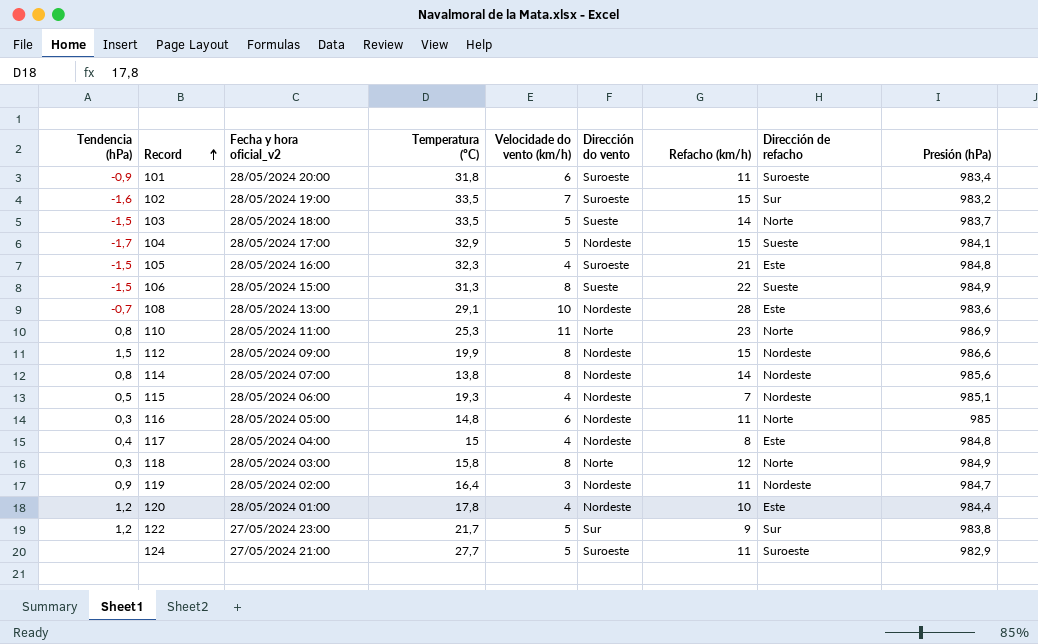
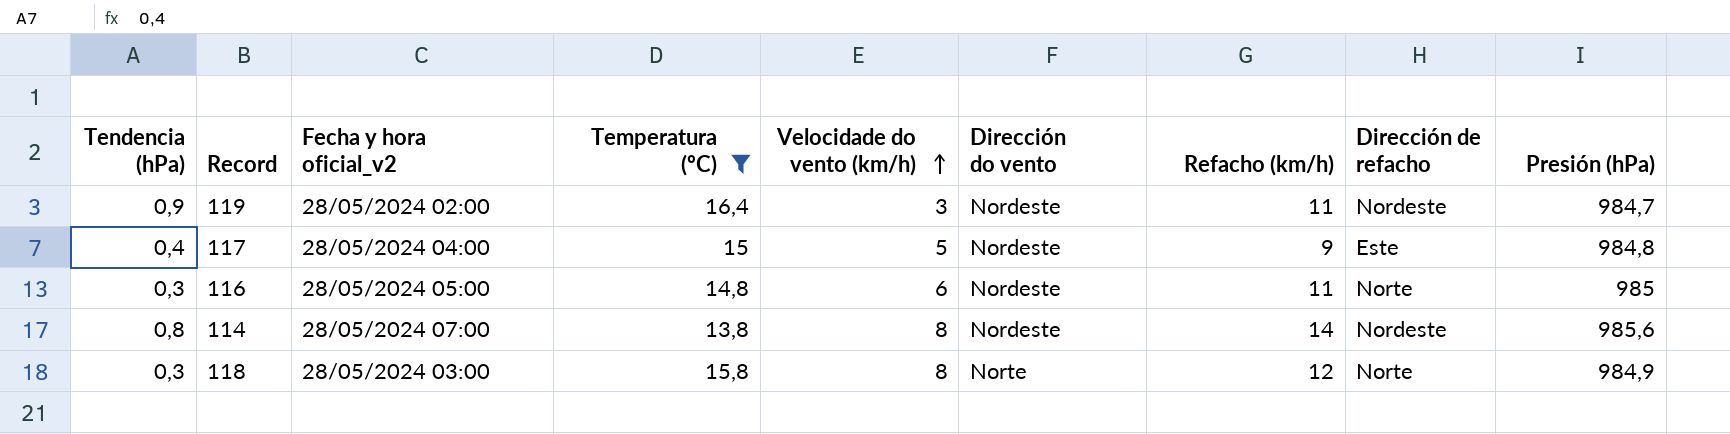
filter: none -> Temperatura (ºC) <= 16,4
row order: Record ascending -> Velocidade do vento (km/h) ascending
117 | Velocidade do vento (km/h): 4 -> 5
117 | Refacho (km/h): 8 -> 9

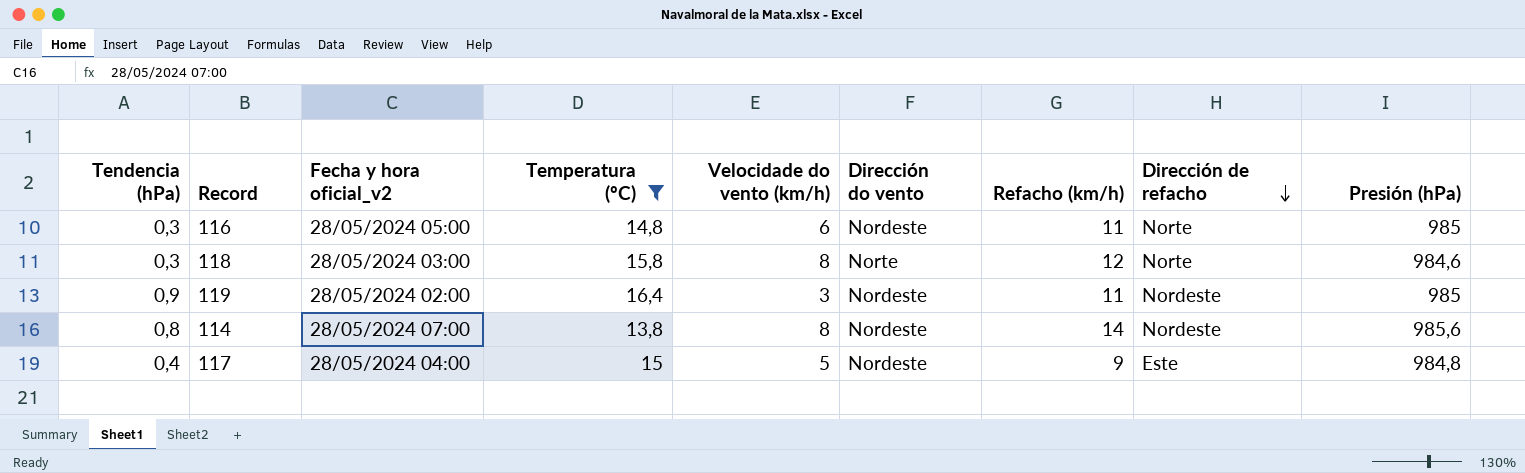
row order: Velocidade do vento (km/h) ascending -> Dirección de refacho descending
118 | Presión (hPa): 984,9 -> 984,6
119 | Presión (hPa): 984,7 -> 985

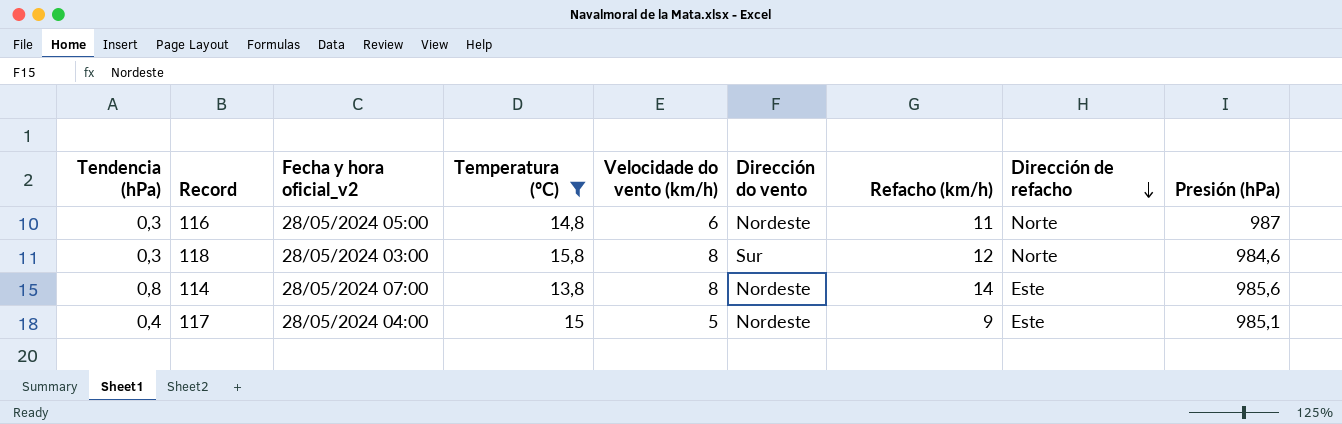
row 119: 0,9 | 28/05/2024 02:00 | 16,4 | 3 | Nordeste | 11 | Nordeste | 985 -> none
116 | Presión (hPa): 985 -> 987
118 | Dirección do vento: Norte -> Sur
114 | Dirección de refacho: Nordeste -> Este
117 | Presión (hPa): 984,8 -> 985,1

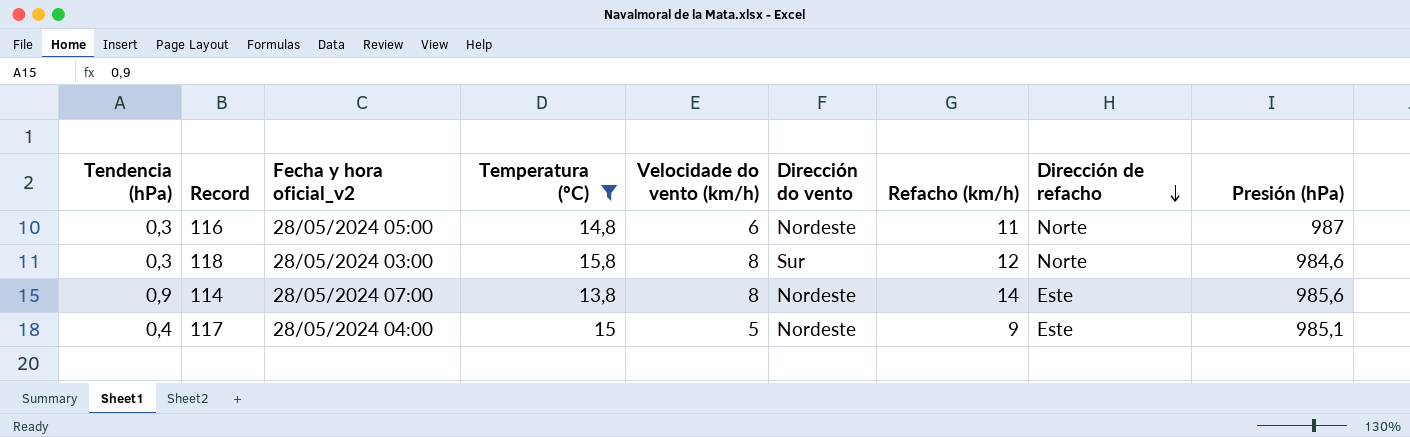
114 | Tendencia (hPa): 0,8 -> 0,9

